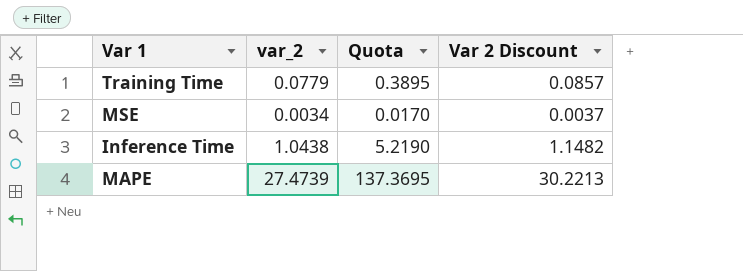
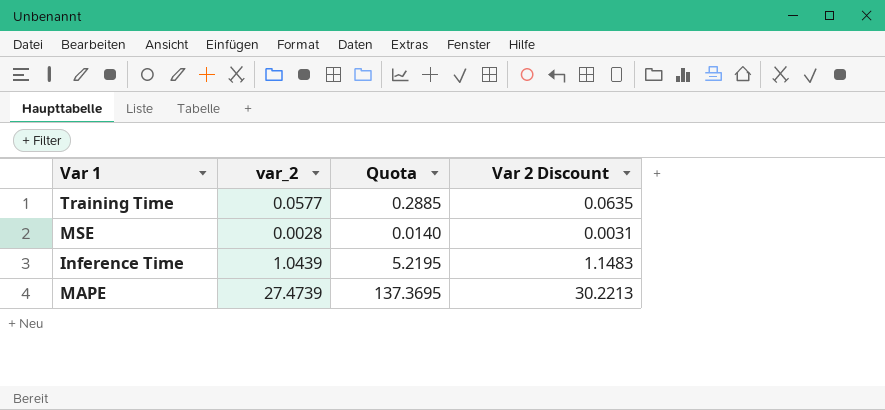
Training Time | var_2: 0.0779 -> 0.0577
Training Time | Quota: 0.3895 -> 0.2885
Training Time | Var 2 Discount: 0.0857 -> 0.0635
MSE | var_2: 0.0034 -> 0.0028
MSE | Quota: 0.0170 -> 0.0140
MSE | Var 2 Discount: 0.0037 -> 0.0031
Inference Time | var_2: 1.0438 -> 1.0439
Inference Time | Quota: 5.2190 -> 5.2195
Inference Time | Var 2 Discount: 1.1482 -> 1.1483

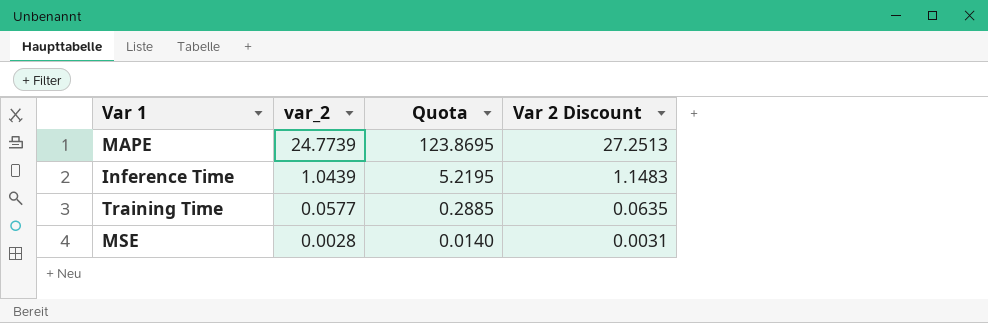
row order: none -> var_2 descending
MAPE | var_2: 27.4739 -> 24.7739
MAPE | Quota: 137.3695 -> 123.8695
MAPE | Var 2 Discount: 30.2213 -> 27.2513

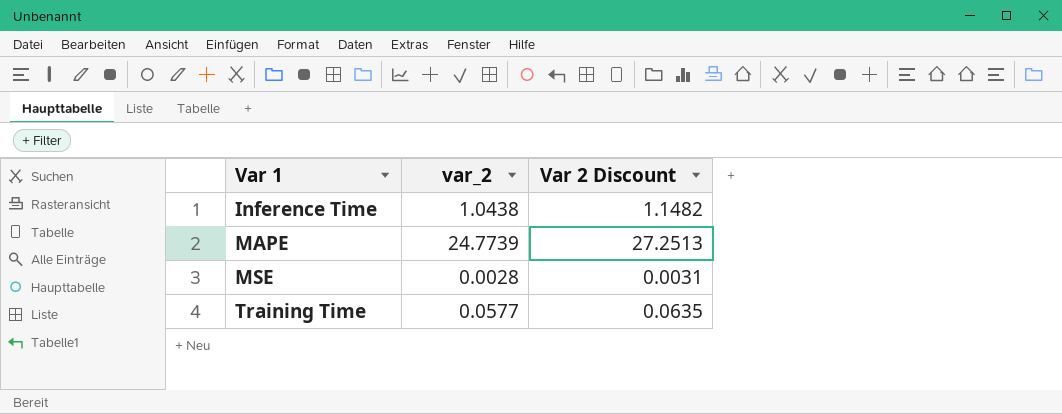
row order: var_2 descending -> Var 1 ascending
column Quota | formula: [var_2] * 5 -> none
Inference Time | var_2: 1.0439 -> 1.0438
Inference Time | Var 2 Discount: 1.1483 -> 1.1482

